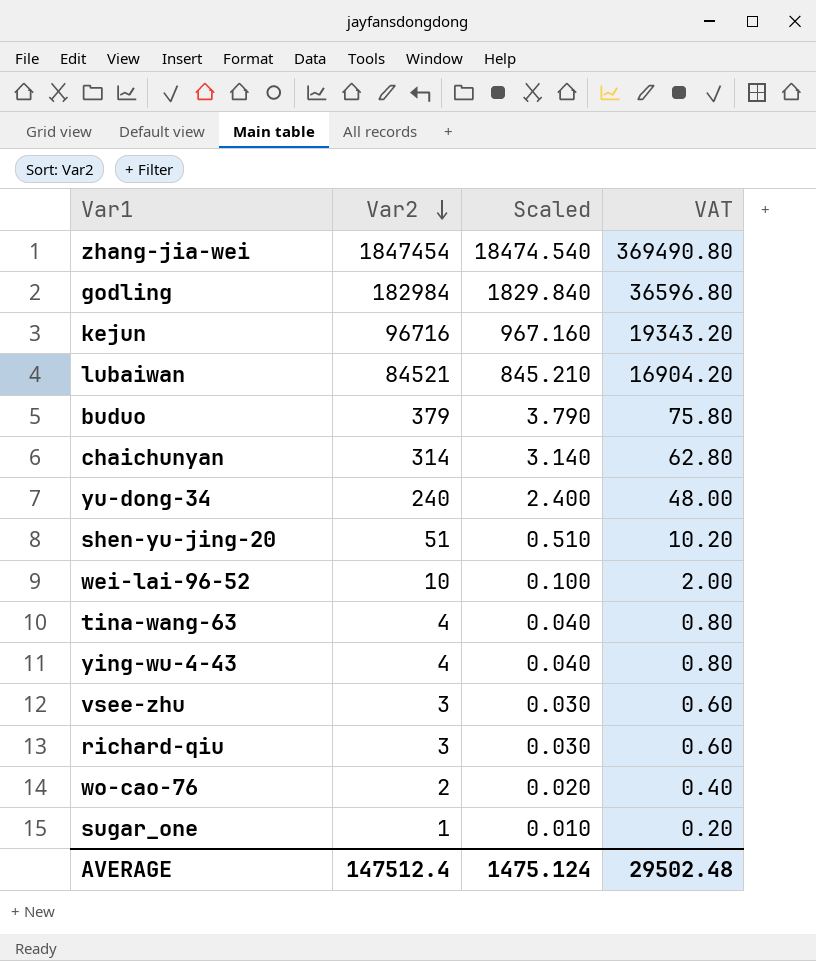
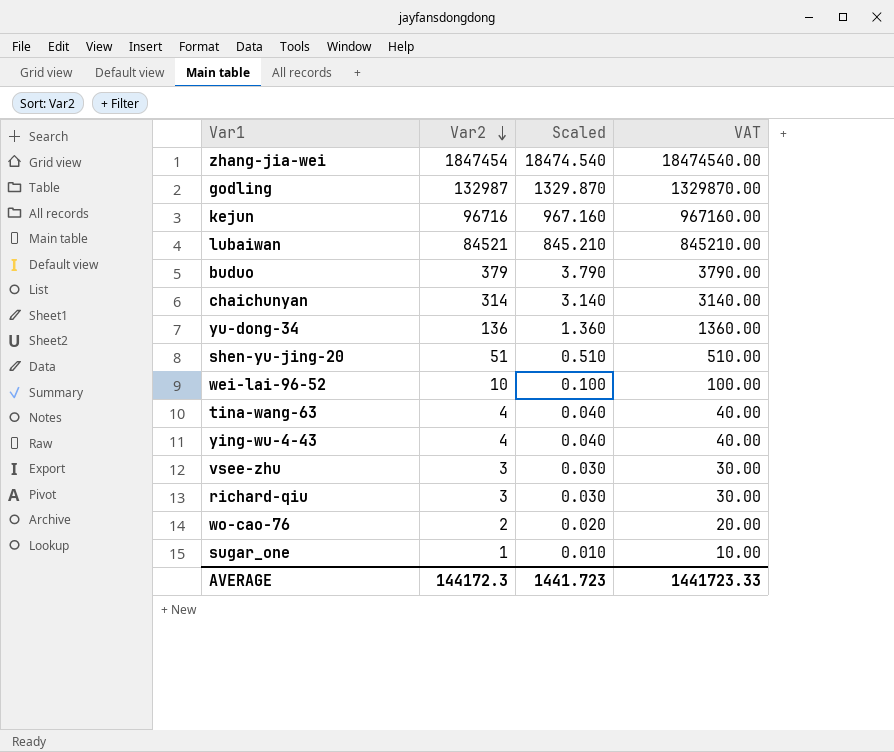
column VAT | formula: [Var2] * 0.2 -> [Var2] * 10
godling | Var2: 182984 -> 132987
godling | Scaled: 1829.840 -> 1329.870
yu-dong-34 | Var2: 240 -> 136
yu-dong-34 | Scaled: 2.400 -> 1.360
AVERAGE | Var2: 147512.4 -> 144172.3
AVERAGE | Scaled: 1475.124 -> 1441.723
AVERAGE | VAT: 29502.48 -> 1441723.33

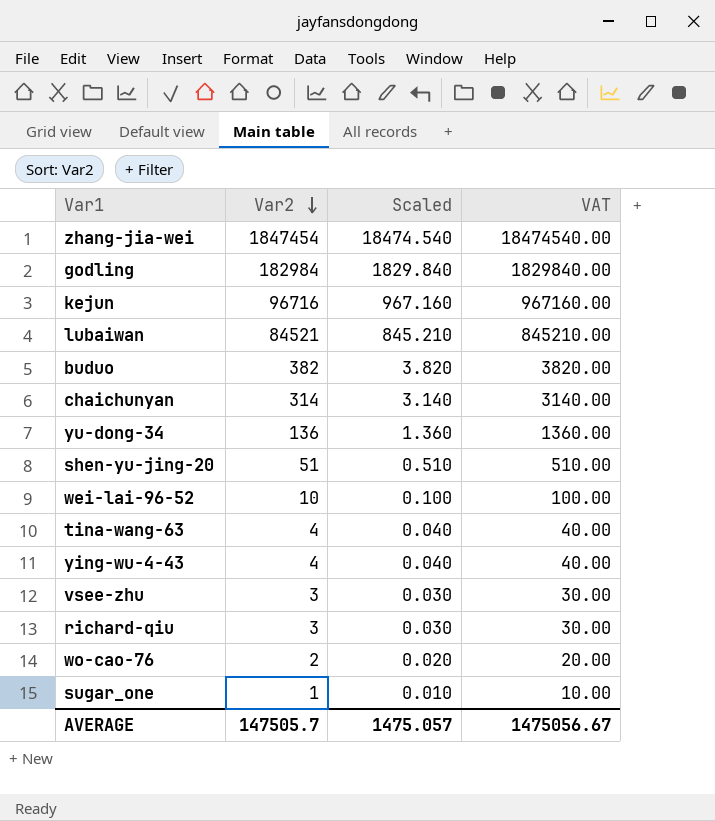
godling | Var2: 132987 -> 182984
godling | Scaled: 1329.870 -> 1829.840
godling | VAT: 1329870.00 -> 1829840.00
buduo | Var2: 379 -> 382
buduo | Scaled: 3.790 -> 3.820
buduo | VAT: 3790.00 -> 3820.00
AVERAGE | Var2: 144172.3 -> 147505.7
AVERAGE | Scaled: 1441.723 -> 1475.057
AVERAGE | VAT: 1441723.33 -> 1475056.67

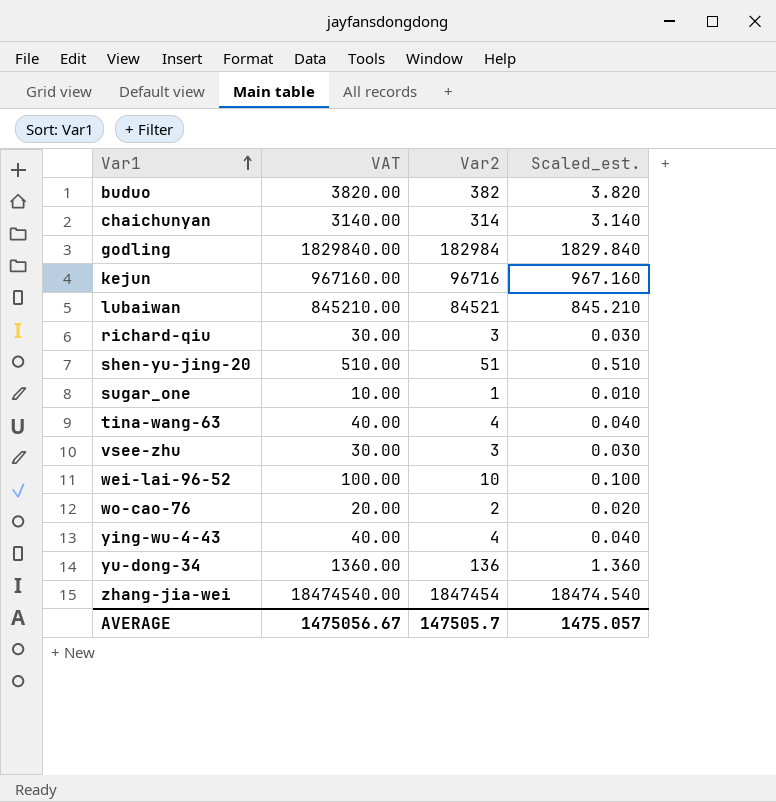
row order: Var2 descending -> Var1 ascending
column VAT | position: 4 -> 2
column name: Scaled -> Scaled_est.

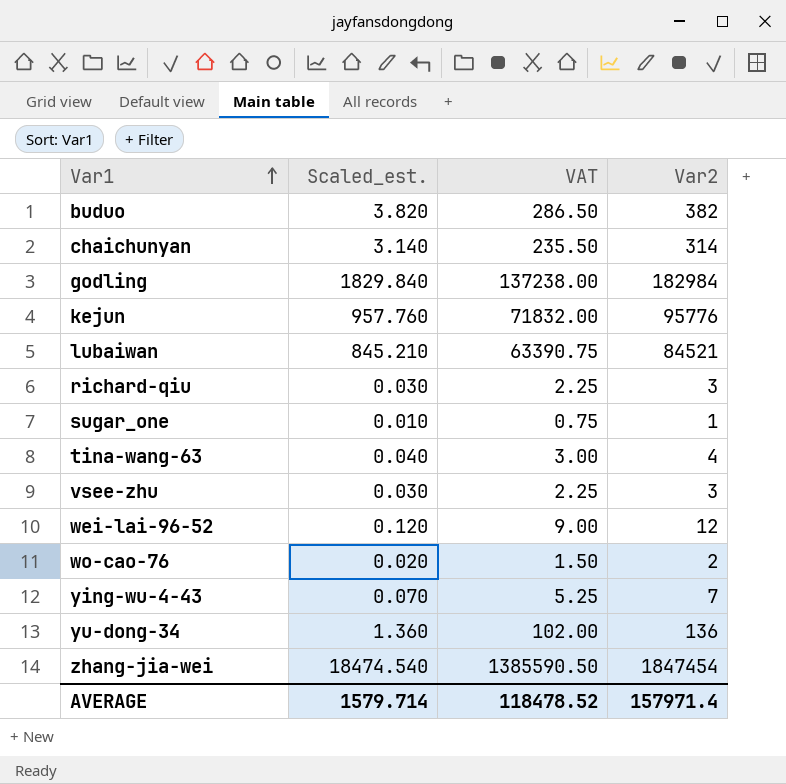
column Scaled_est. | position: 4 -> 2
column VAT | formula: [Var2] * 10 -> [Var2] * 0.75
row shen-yu-jing-20: 510.00 | 51 | 0.510 -> none
kejun | Scaled_est.: 967.160 -> 957.760
kejun | Var2: 96716 -> 95776
wei-lai-96-52 | Scaled_est.: 0.100 -> 0.120
wei-lai-96-52 | Var2: 10 -> 12
ying-wu-4-43 | Scaled_est.: 0.040 -> 0.070
ying-wu-4-43 | Var2: 4 -> 7
AVERAGE | Scaled_est.: 1475.057 -> 1579.714
AVERAGE | VAT: 1475056.67 -> 118478.52
AVERAGE | Var2: 147505.7 -> 157971.4

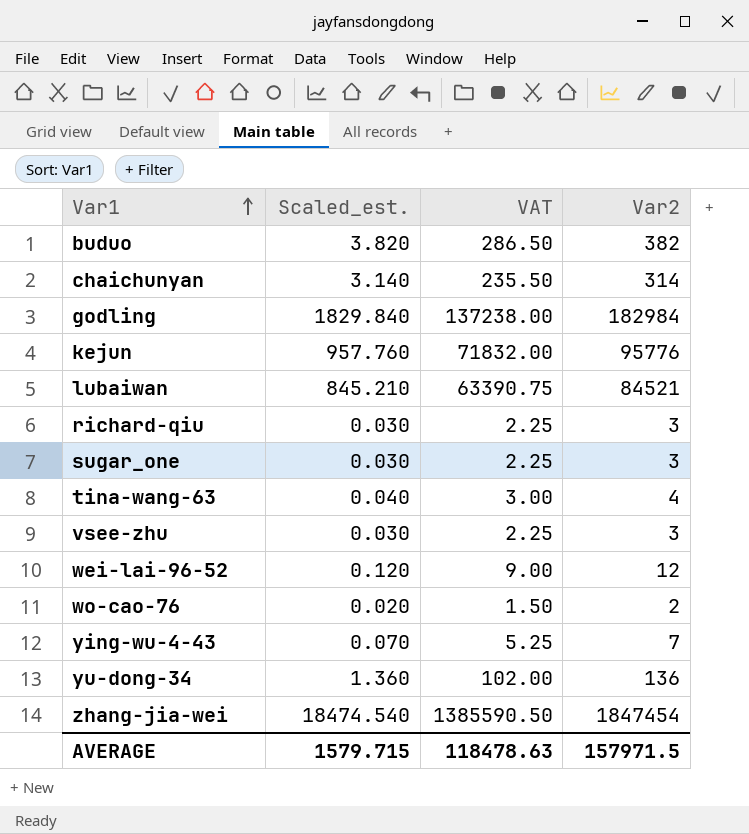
sugar_one | Scaled_est.: 0.010 -> 0.030
sugar_one | VAT: 0.75 -> 2.25
sugar_one | Var2: 1 -> 3
AVERAGE | Scaled_est.: 1579.714 -> 1579.715
AVERAGE | VAT: 118478.52 -> 118478.63
AVERAGE | Var2: 157971.4 -> 157971.5

